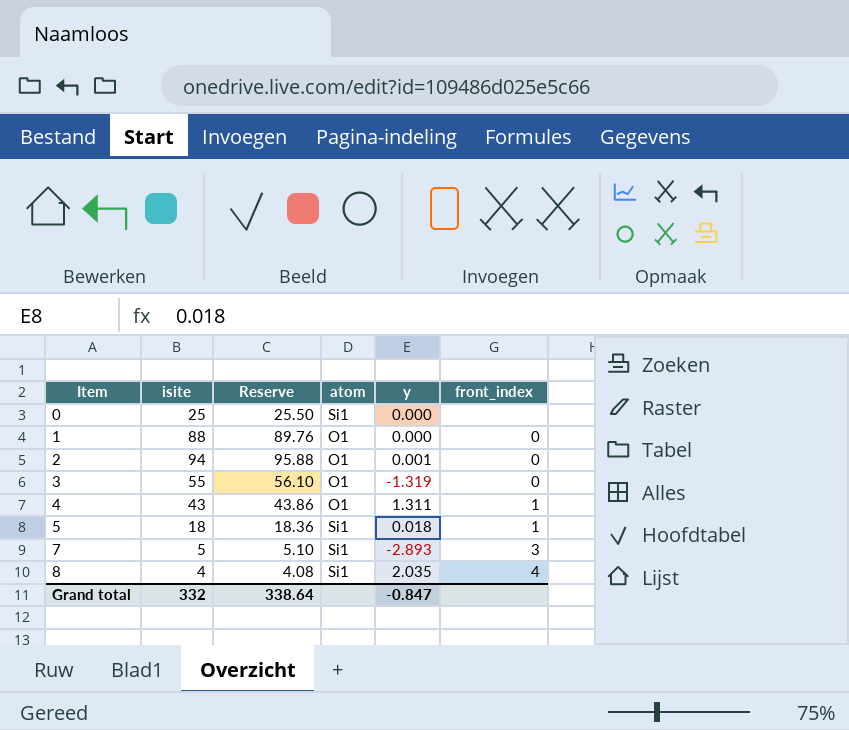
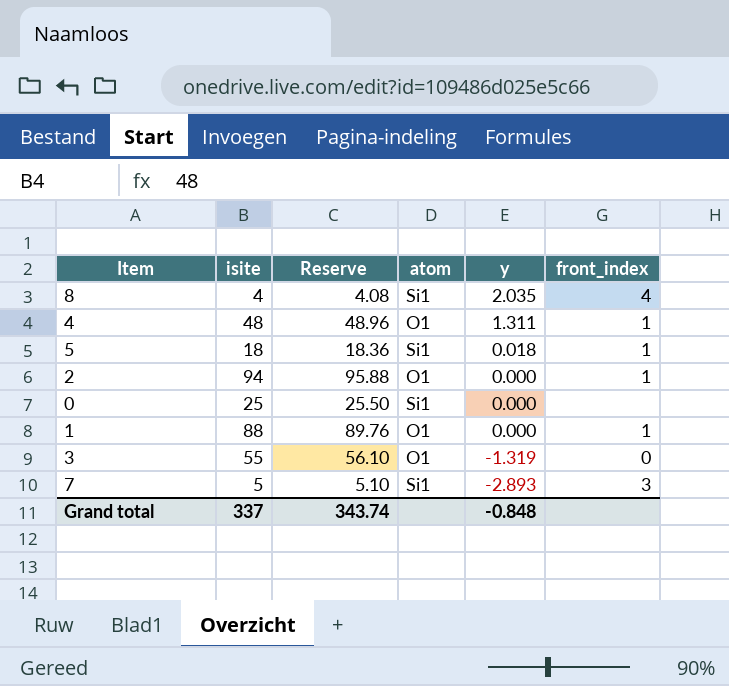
row order: Item ascending -> y descending
4 | isite: 43 -> 48
4 | Reserve: 43.86 -> 48.96
2 | y: 0.001 -> 0.000
2 | front_index: 0 -> 1
1 | front_index: 0 -> 1
Grand total | isite: 332 -> 337
Grand total | Reserve: 338.64 -> 343.74
Grand total | y: -0.847 -> -0.848

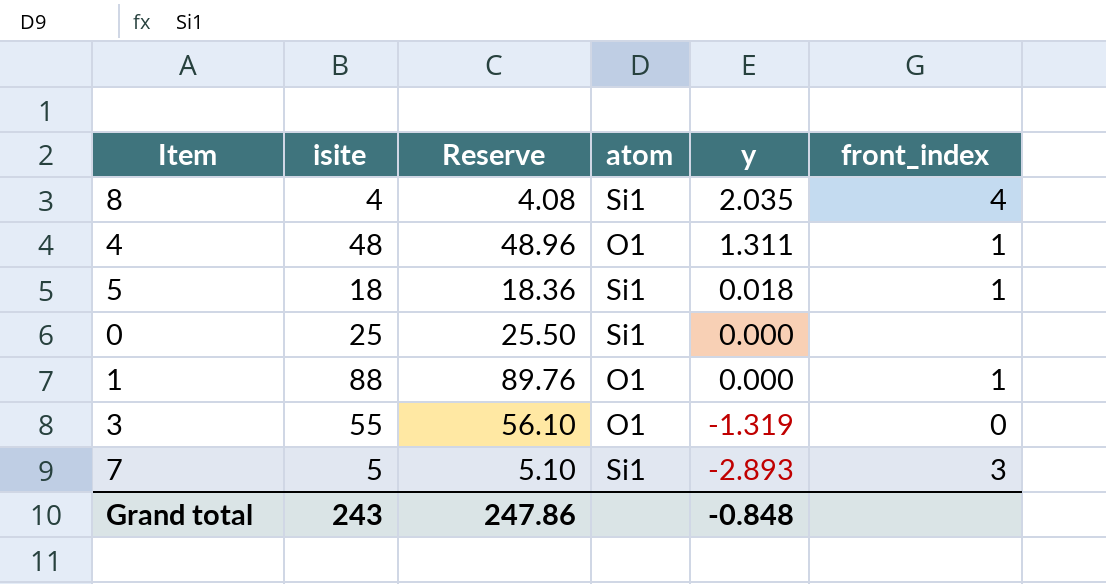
row 2: 94 | 95.88 | O1 | 0.000 | 1 -> none
Grand total | isite: 337 -> 243
Grand total | Reserve: 343.74 -> 247.86

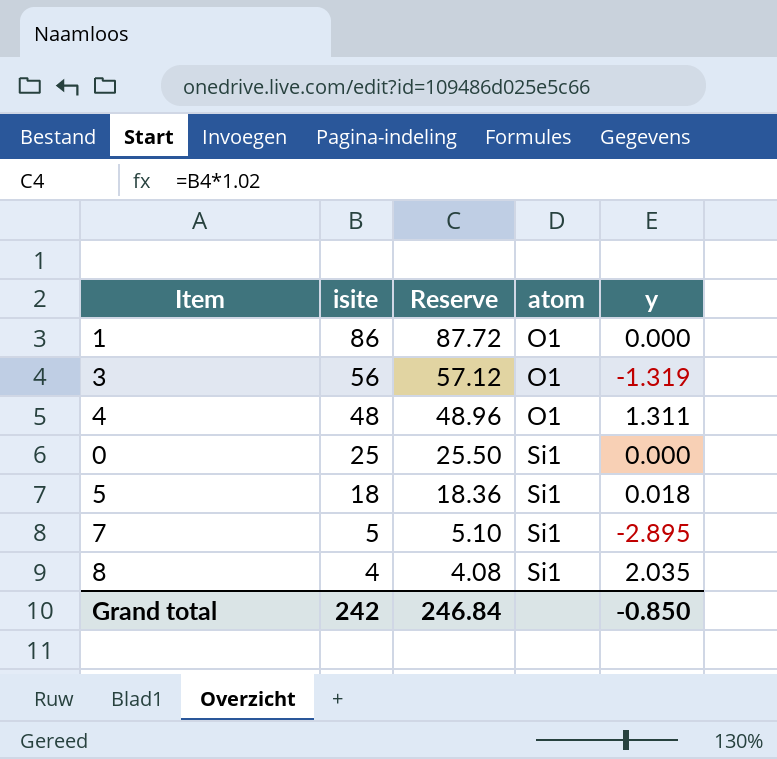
row order: y descending -> isite descending
column front_index | position: 6 -> none
1 | isite: 88 -> 86
1 | Reserve: 89.76 -> 87.72
3 | isite: 55 -> 56
3 | Reserve: 56.10 -> 57.12
7 | y: -2.893 -> -2.895
Grand total | isite: 243 -> 242
Grand total | Reserve: 247.86 -> 246.84
Grand total | y: -0.848 -> -0.850

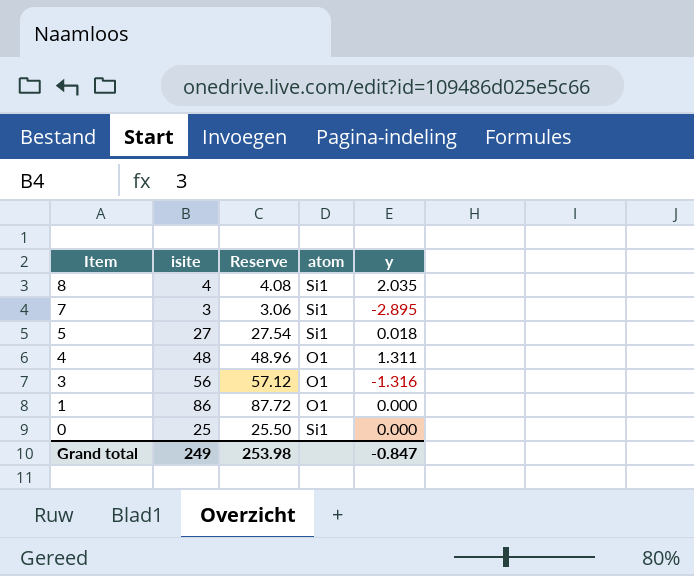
row order: isite descending -> Item descending
7 | isite: 5 -> 3
7 | Reserve: 5.10 -> 3.06
5 | isite: 18 -> 27
5 | Reserve: 18.36 -> 27.54
3 | y: -1.319 -> -1.316
Grand total | isite: 242 -> 249
Grand total | Reserve: 246.84 -> 253.98
Grand total | y: -0.850 -> -0.847

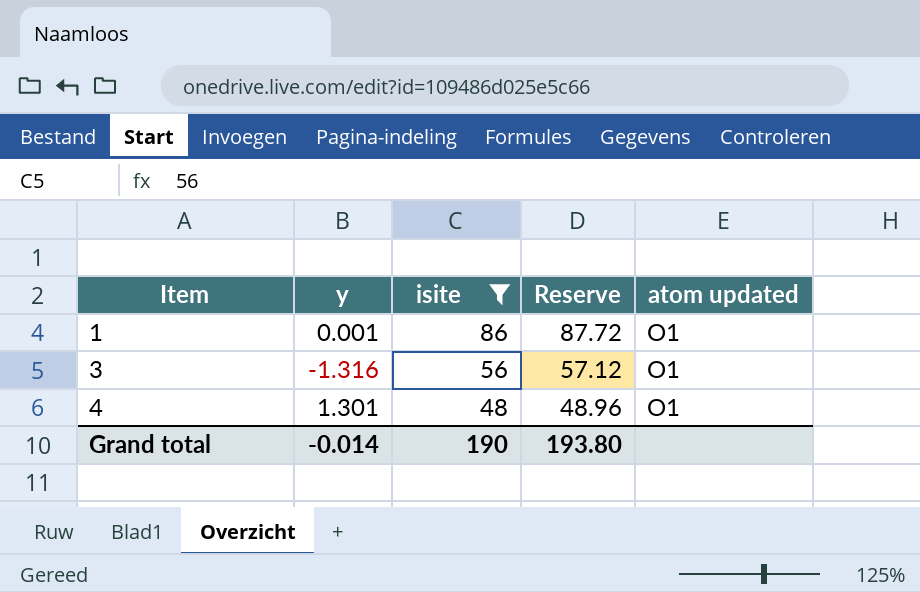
filter: none -> isite >= 48
row order: Item descending -> Item ascending
column y | position: 5 -> 2
column name: atom -> atom updated
1 | y: 0.000 -> 0.001
4 | y: 1.311 -> 1.301
Grand total | y: -0.847 -> -0.014
Grand total | isite: 249 -> 190
Grand total | Reserve: 253.98 -> 193.80

